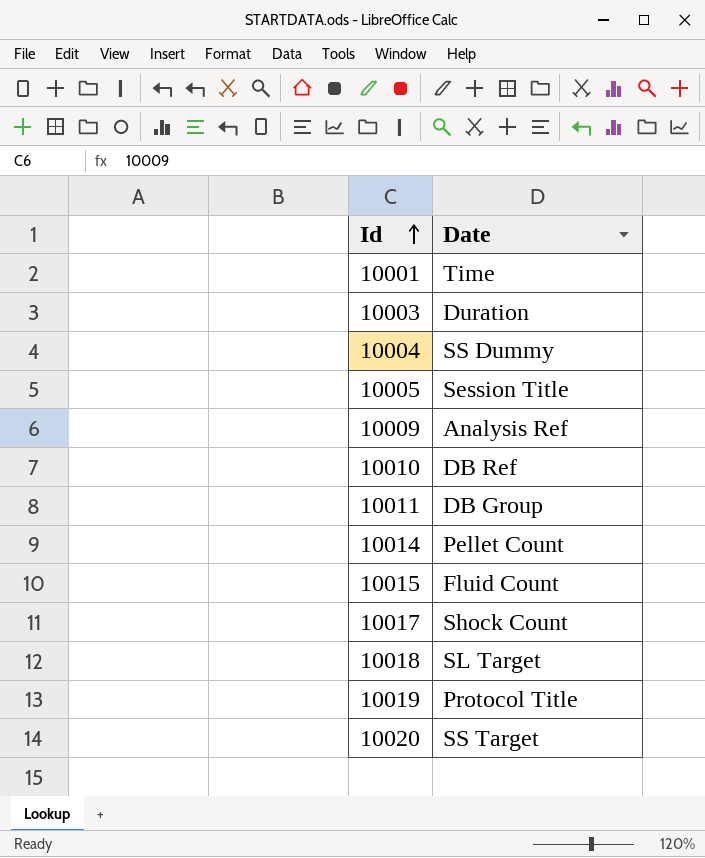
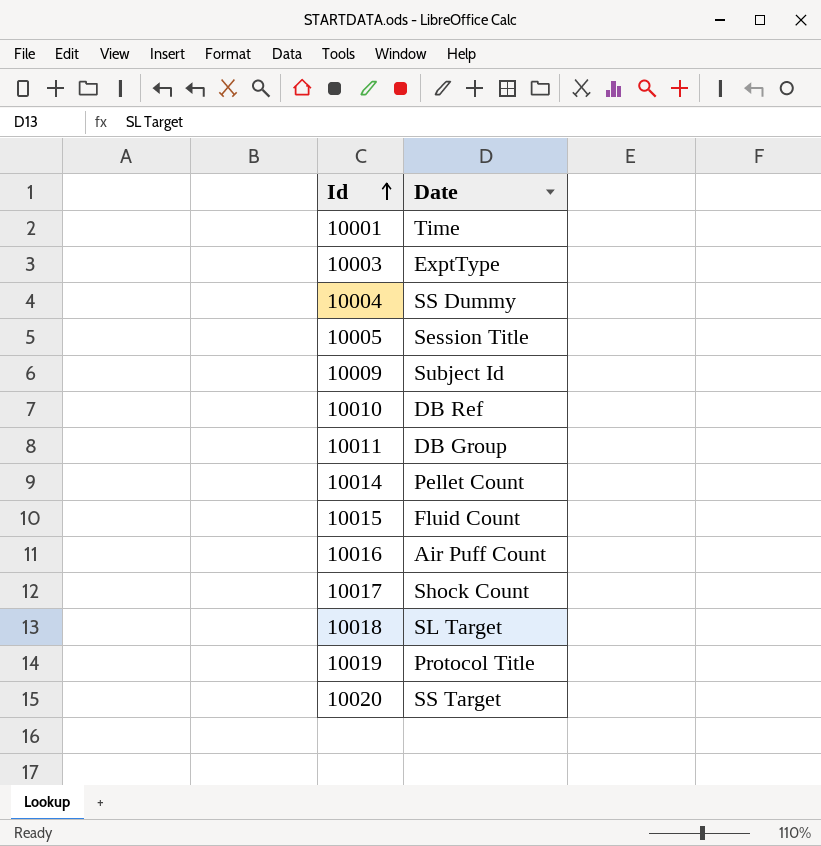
10003 | Date: Duration -> ExptType
10009 | Date: Analysis Ref -> Subject Id
row 10016: none -> Air Puff Count

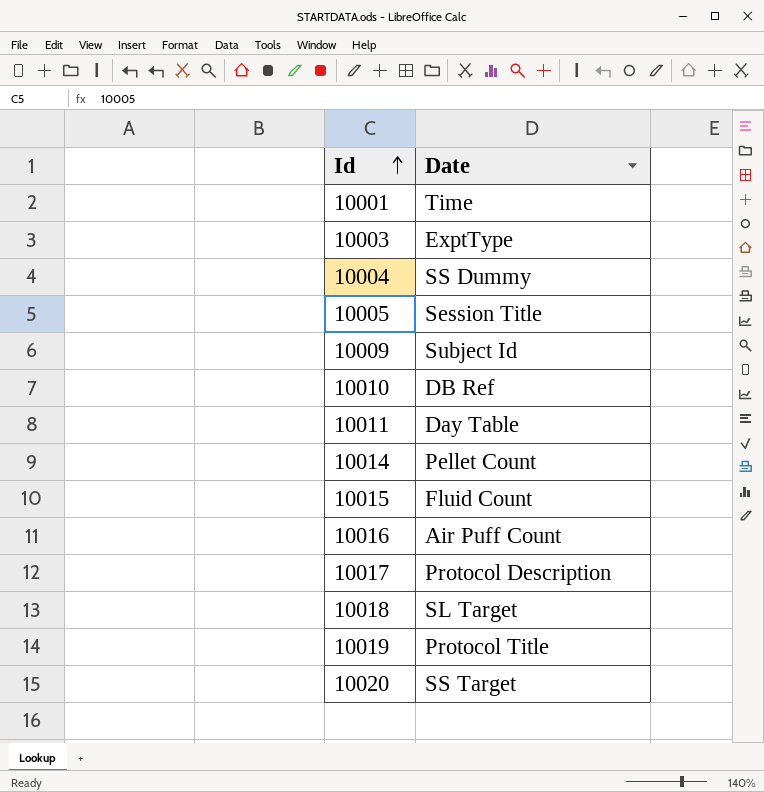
10011 | Date: DB Group -> Day Table
10017 | Date: Shock Count -> Protocol Description

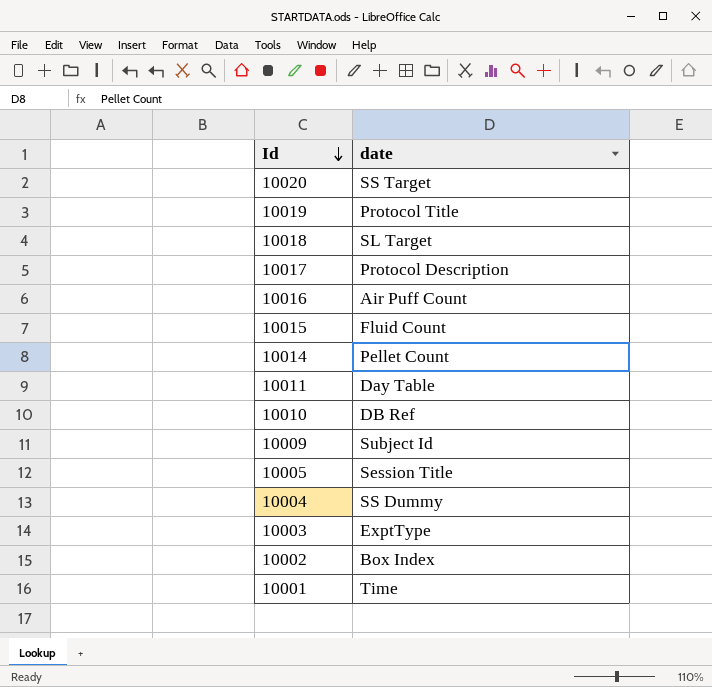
row order: Id ascending -> Id descending
column name: Date -> date
row 10002: none -> Box Index

